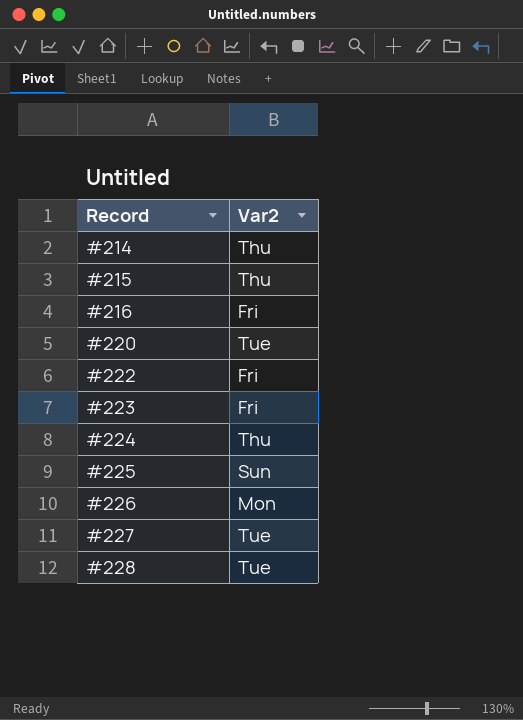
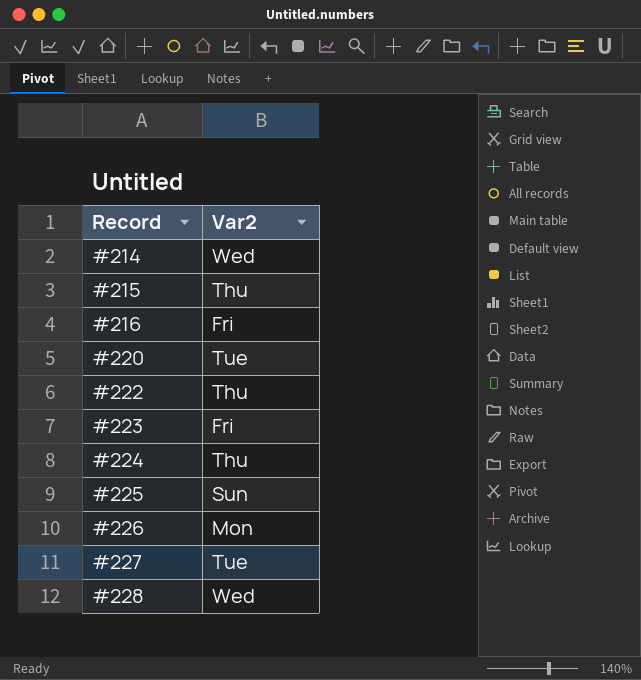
#214 | Var2: Thu -> Wed
#222 | Var2: Fri -> Thu
#228 | Var2: Tue -> Wed

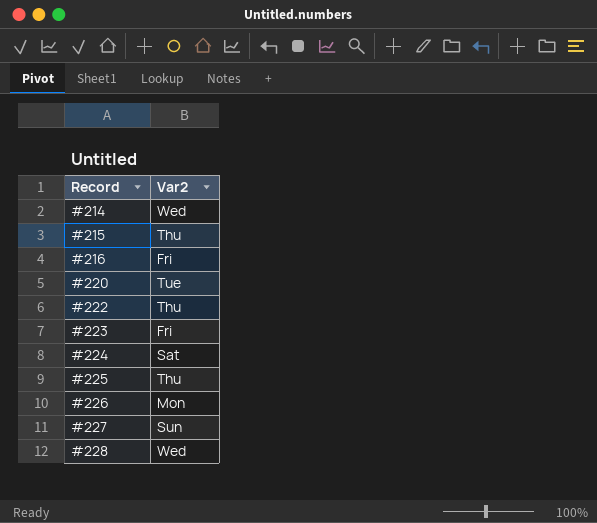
#224 | Var2: Thu -> Sat
#225 | Var2: Sun -> Thu
#227 | Var2: Tue -> Sun

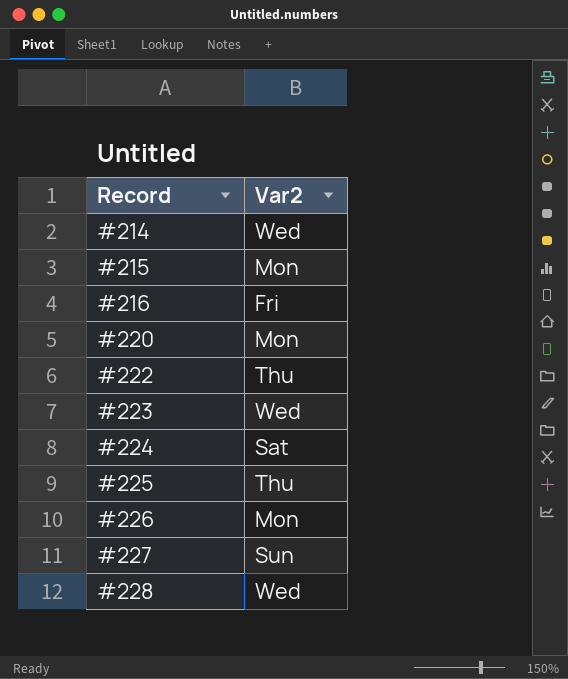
#215 | Var2: Thu -> Mon
#220 | Var2: Tue -> Mon
#223 | Var2: Fri -> Wed

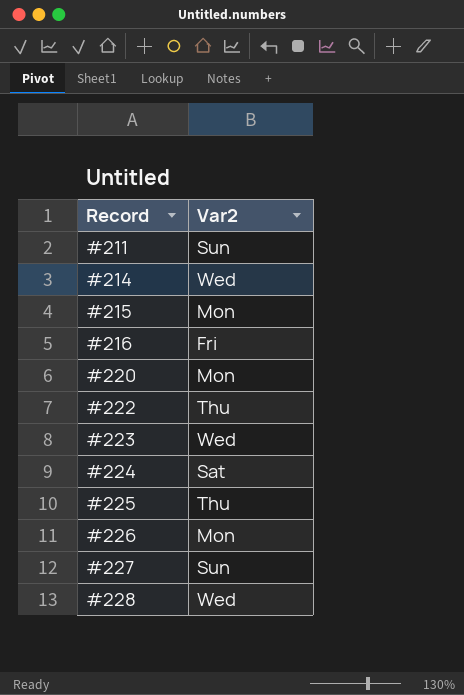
row #211: none -> Sun

